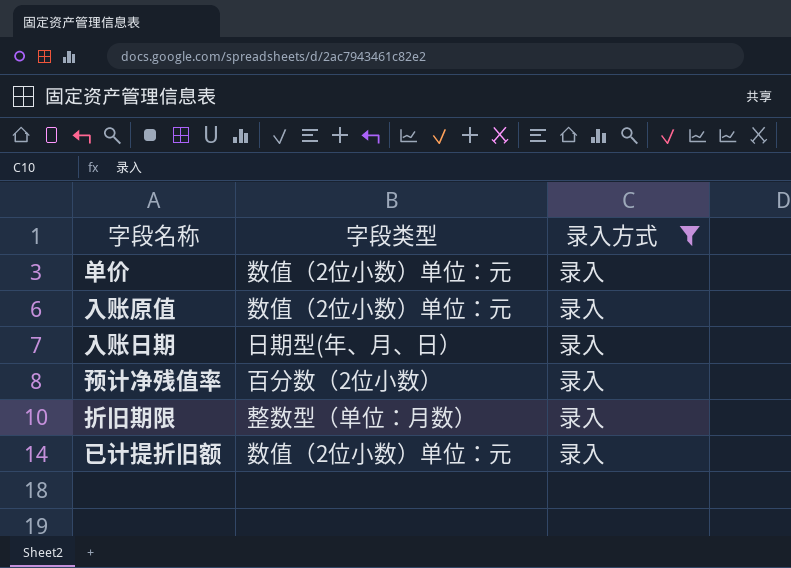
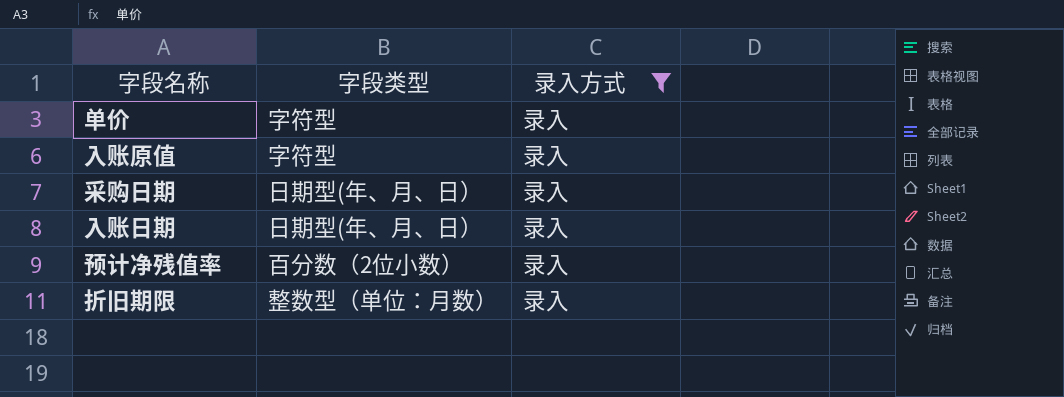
row 已计提折旧额: 数值（2位小数）单位：元 | 录入 -> none
单价 | 字段类型: 数值（2位小数）单位：元 -> 字符型
入账原值 | 字段类型: 数值（2位小数）单位：元 -> 字符型
row 采购日期: none -> 日期型(年、月、日） | 录入

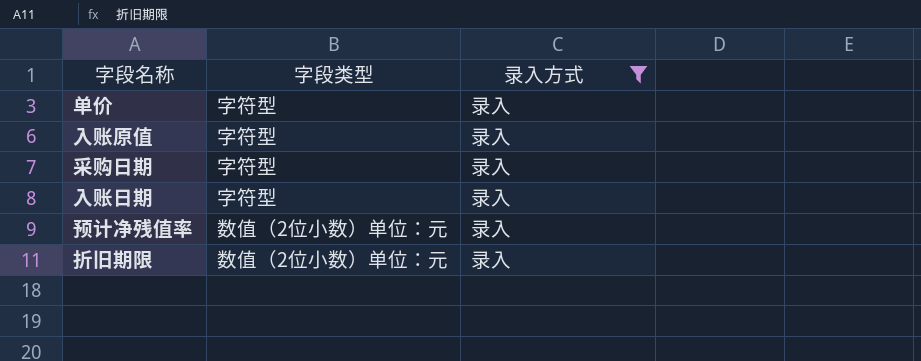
采购日期 | 字段类型: 日期型(年、月、日） -> 字符型
入账日期 | 字段类型: 日期型(年、月、日） -> 字符型
预计净残值率 | 字段类型: 百分数（2位小数） -> 数值（2位小数）单位：元
折旧期限 | 字段类型: 整数型（单位：月数） -> 数值（2位小数）单位：元

